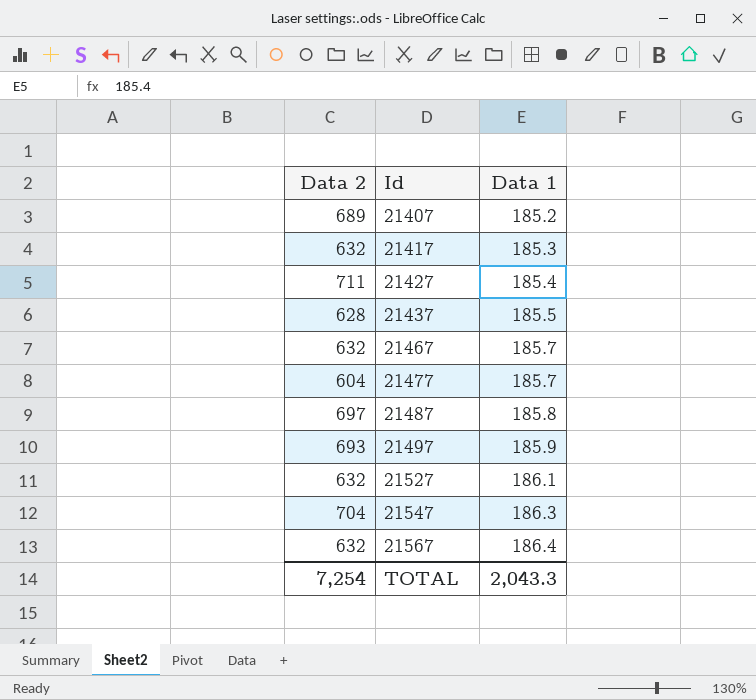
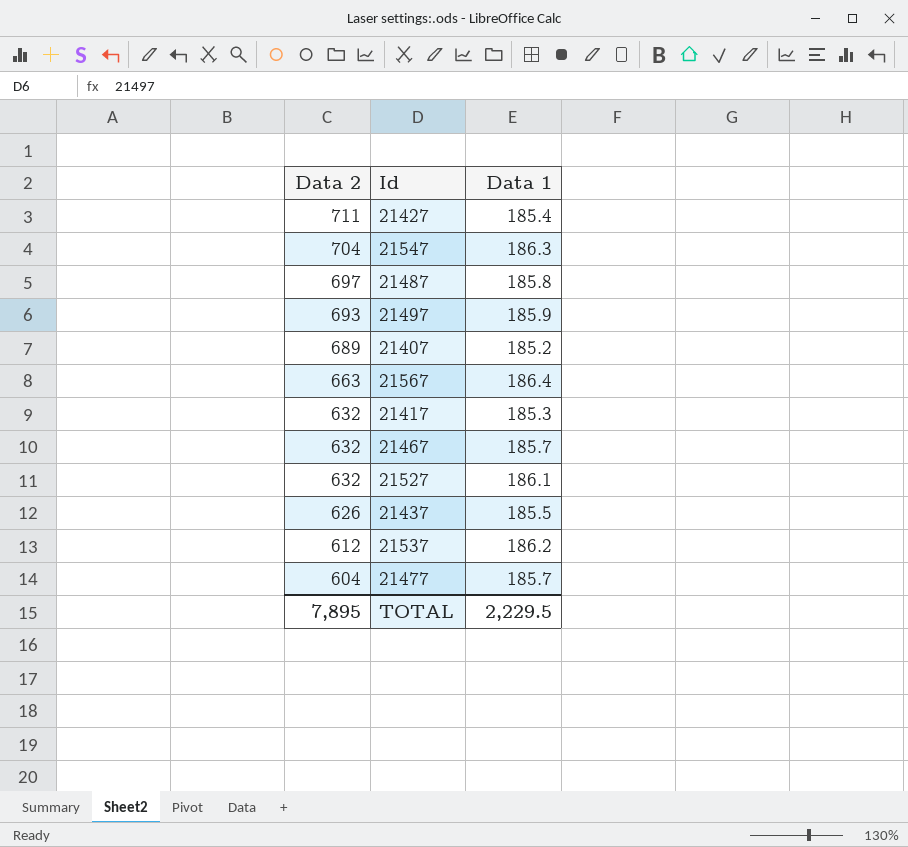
row order: Id ascending -> Data 2 descending
21567 | Data 2: 632 -> 663
21437 | Data 2: 628 -> 626
row 21537: none -> 612 | 186.2
TOTAL | Data 2: 7,254 -> 7,895
TOTAL | Data 1: 2,043.3 -> 2,229.5

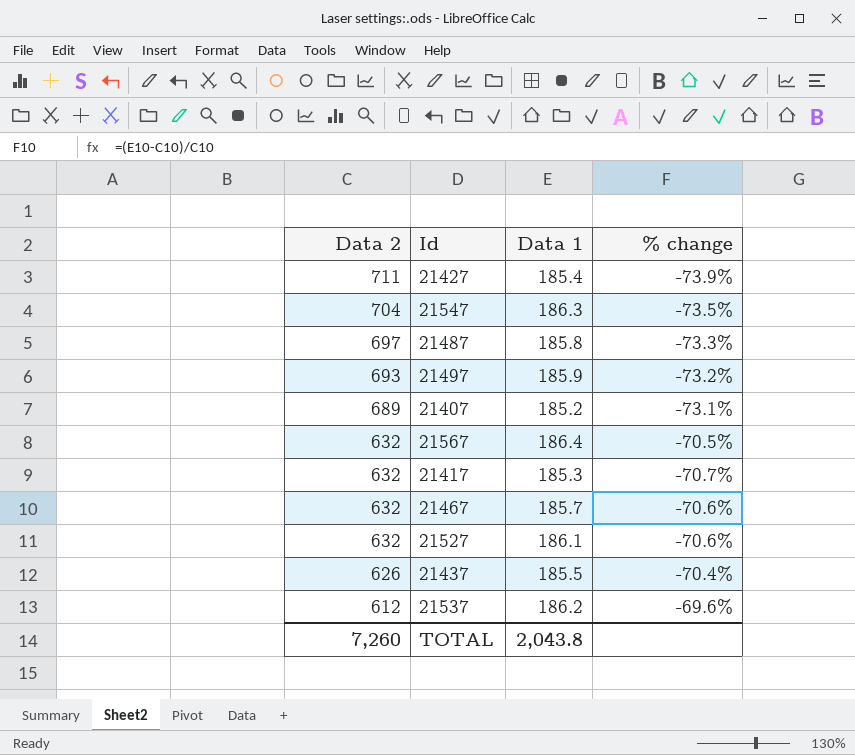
column % change | formula: none -> ([Data 1] - [Data 2]) / [Data 2]
row 21477: 604 | 185.7 -> none
21567 | Data 2: 663 -> 632
TOTAL | Data 2: 7,895 -> 7,260
TOTAL | Data 1: 2,229.5 -> 2,043.8

